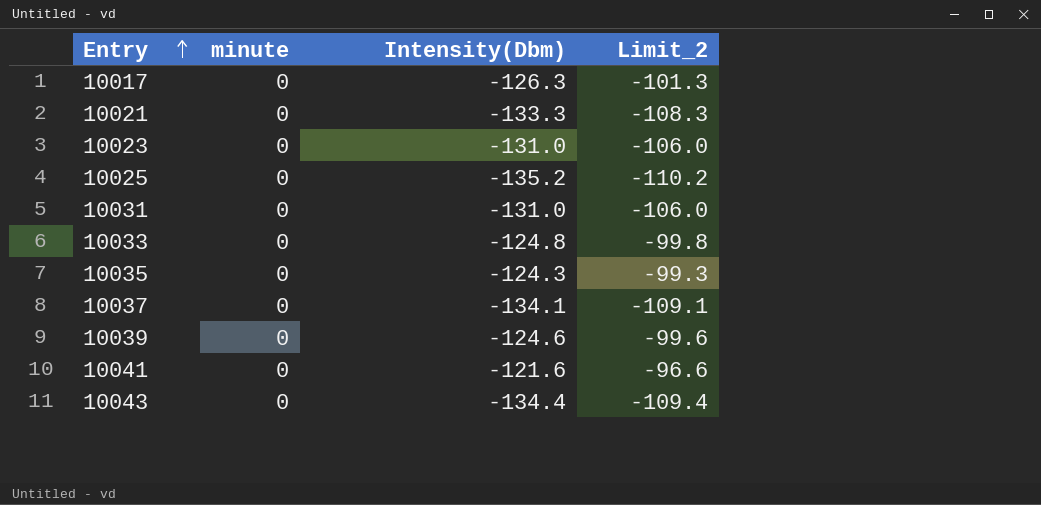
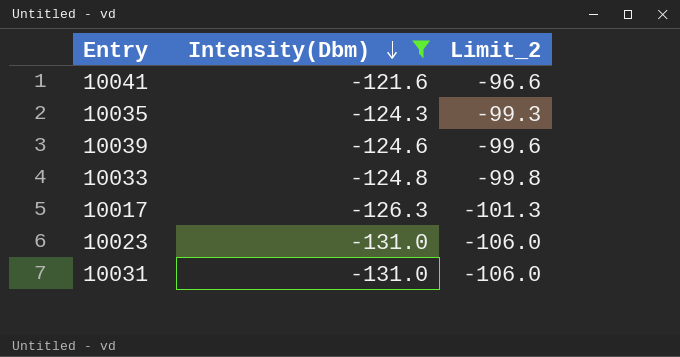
filter: none -> Intensity(Dbm) >= -131.0
row order: Entry ascending -> Intensity(Dbm) descending
column minute | position: 2 -> none

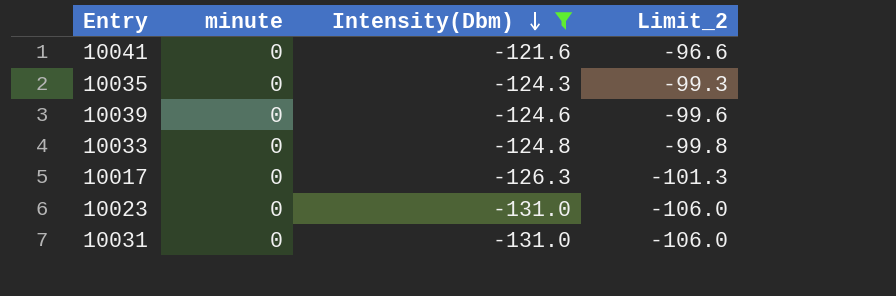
column minute | position: none -> 2

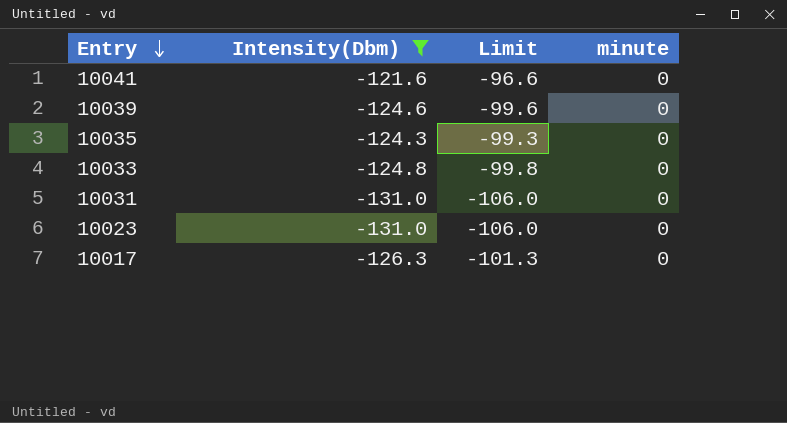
row order: Intensity(Dbm) descending -> Entry descending
column name: Limit_2 -> Limit
column minute | position: 2 -> 4

